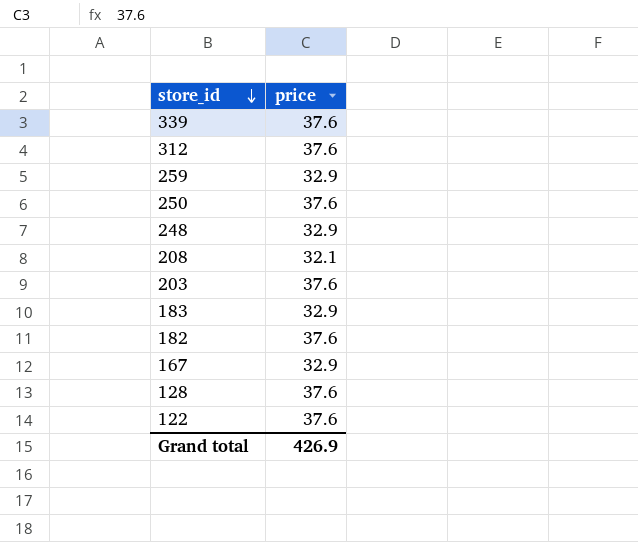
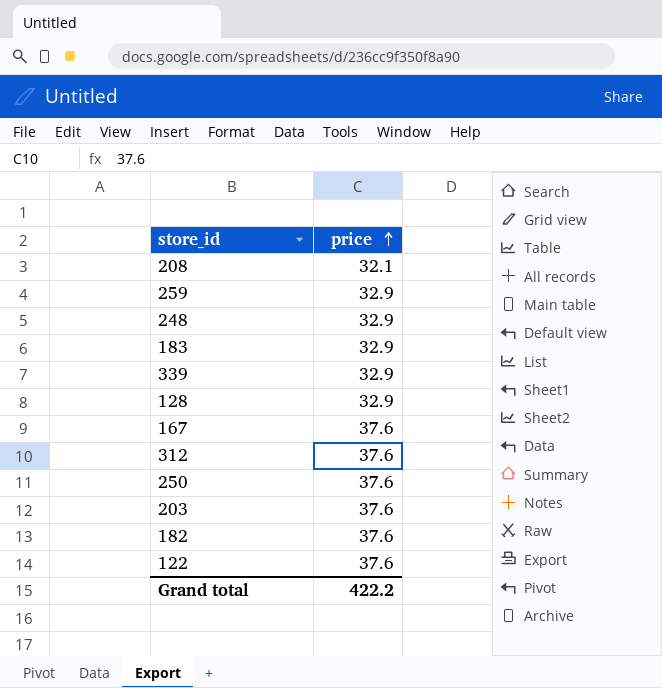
row order: store_id descending -> price ascending
339 | price: 37.6 -> 32.9
128 | price: 37.6 -> 32.9
167 | price: 32.9 -> 37.6
Grand total | price: 426.9 -> 422.2

